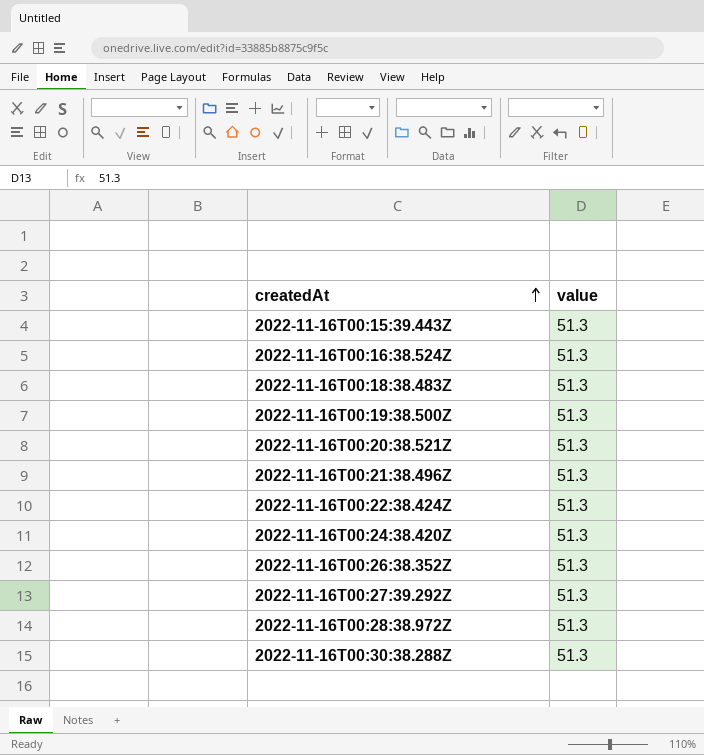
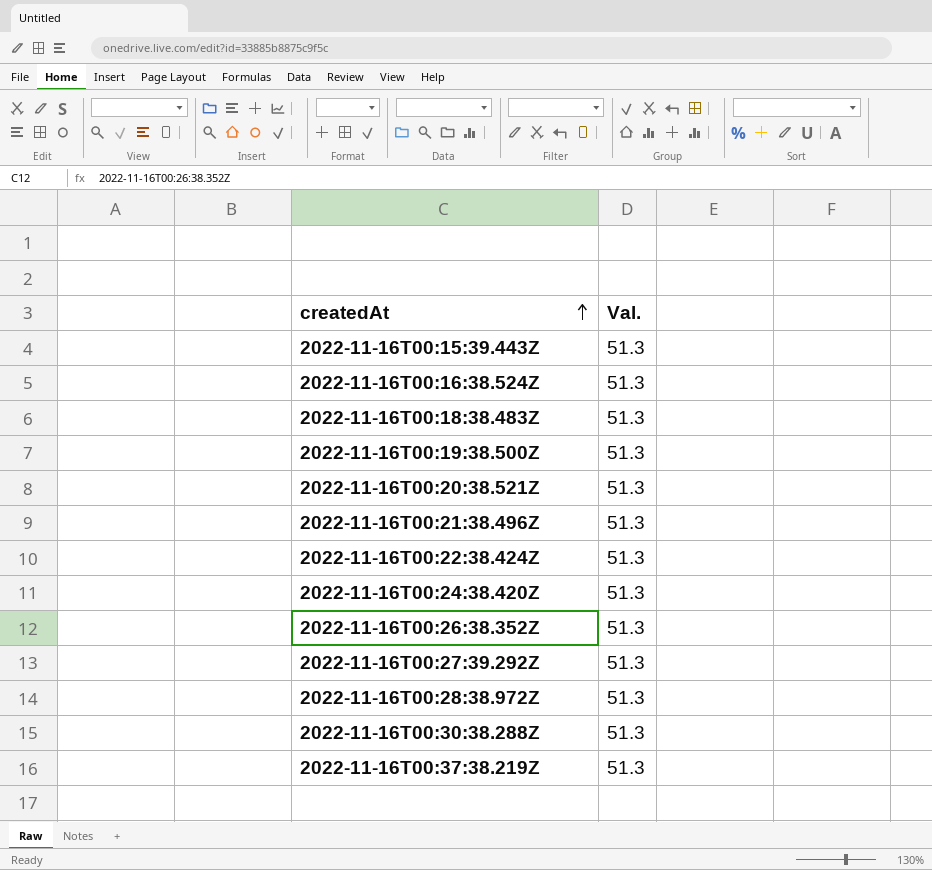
column name: value -> Val.
row 2022-11-16T00:37:38.219Z: none -> 51.3

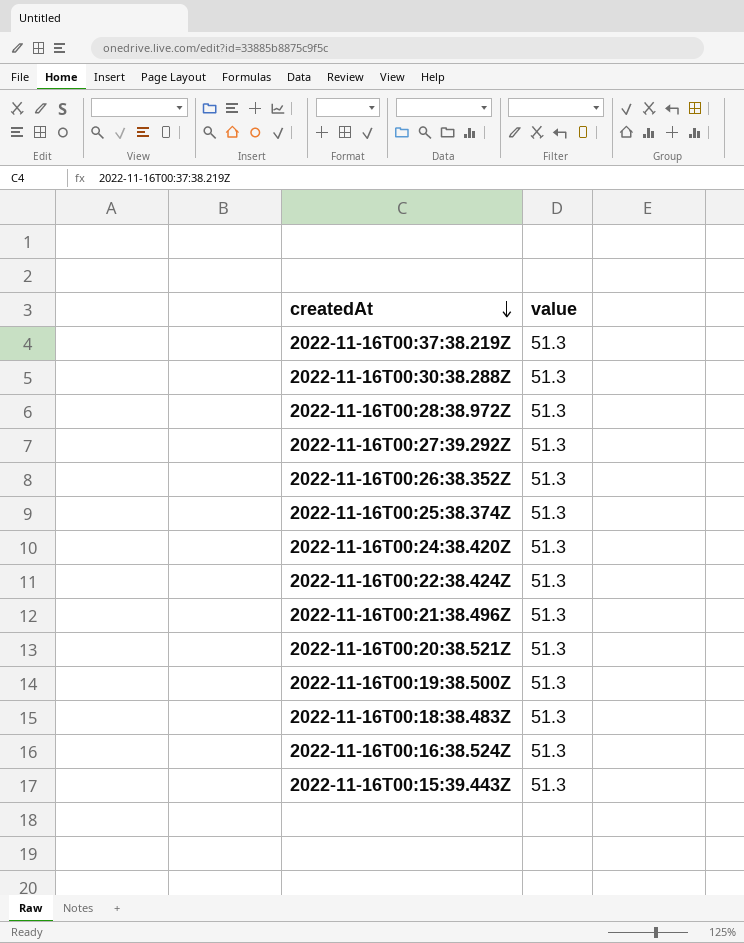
row order: createdAt ascending -> createdAt descending
column name: Val. -> value
row 2022-11-16T00:25:38.374Z: none -> 51.3

